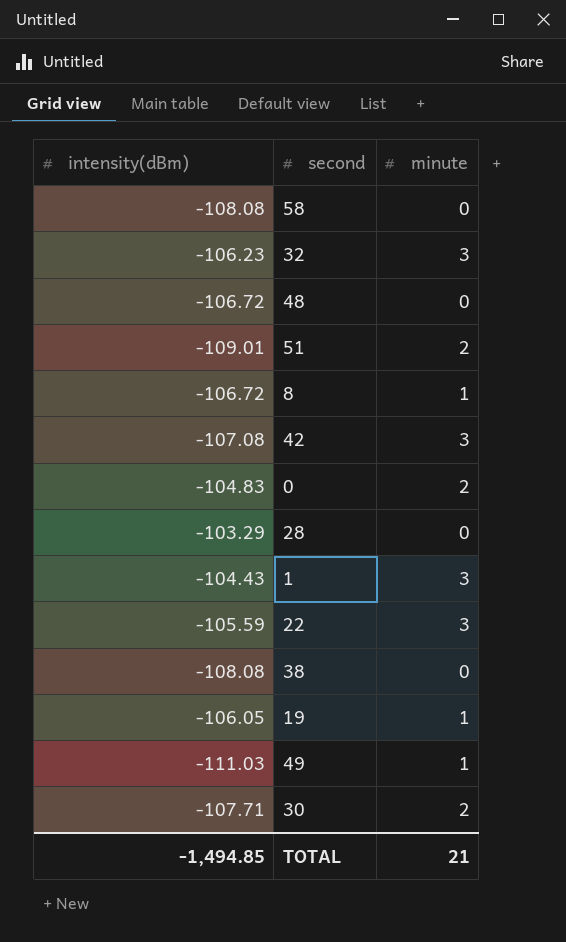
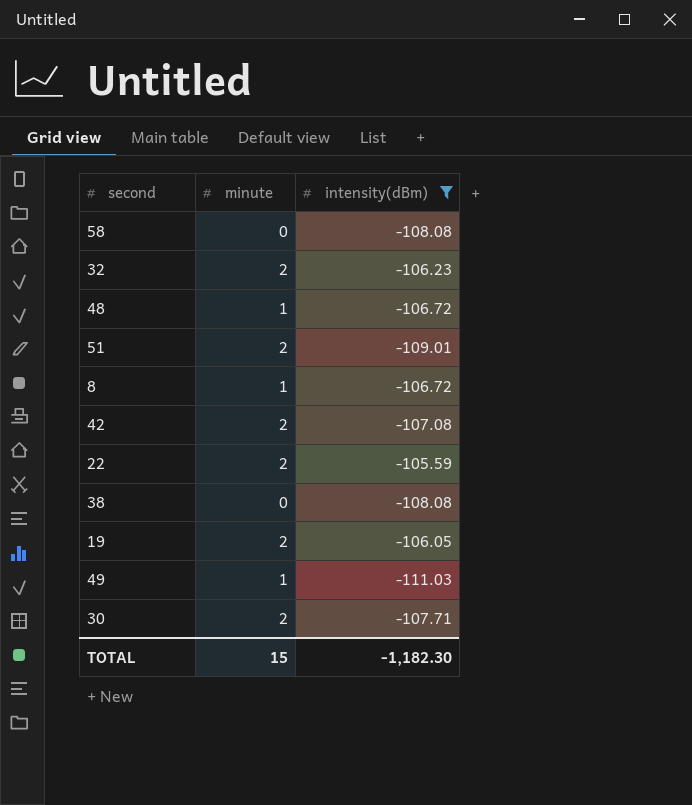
filter: none -> intensity(dBm) <= -105.59
column intensity(dBm) | position: 1 -> 3
32 | minute: 3 -> 2
48 | minute: 0 -> 1
42 | minute: 3 -> 2
22 | minute: 3 -> 2
19 | minute: 1 -> 2
TOTAL | minute: 21 -> 15
TOTAL | intensity(dBm): -1,494.85 -> -1,182.30

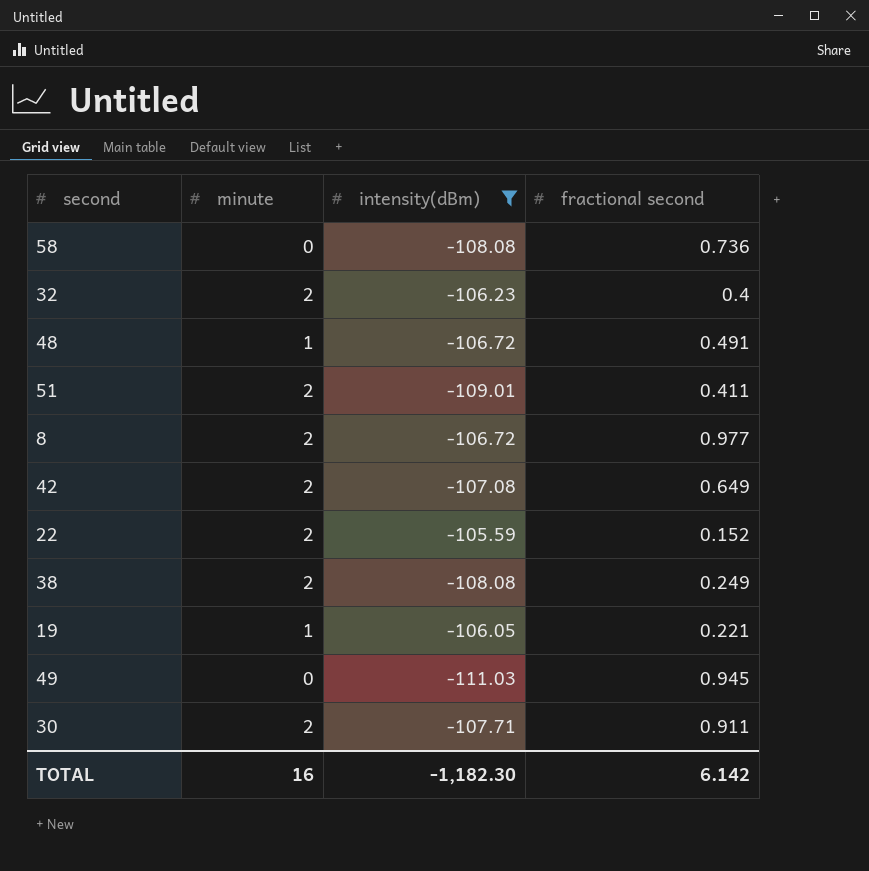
column fractional second | position: none -> 4
8 | minute: 1 -> 2
38 | minute: 0 -> 2
19 | minute: 2 -> 1
49 | minute: 1 -> 0
TOTAL | minute: 15 -> 16

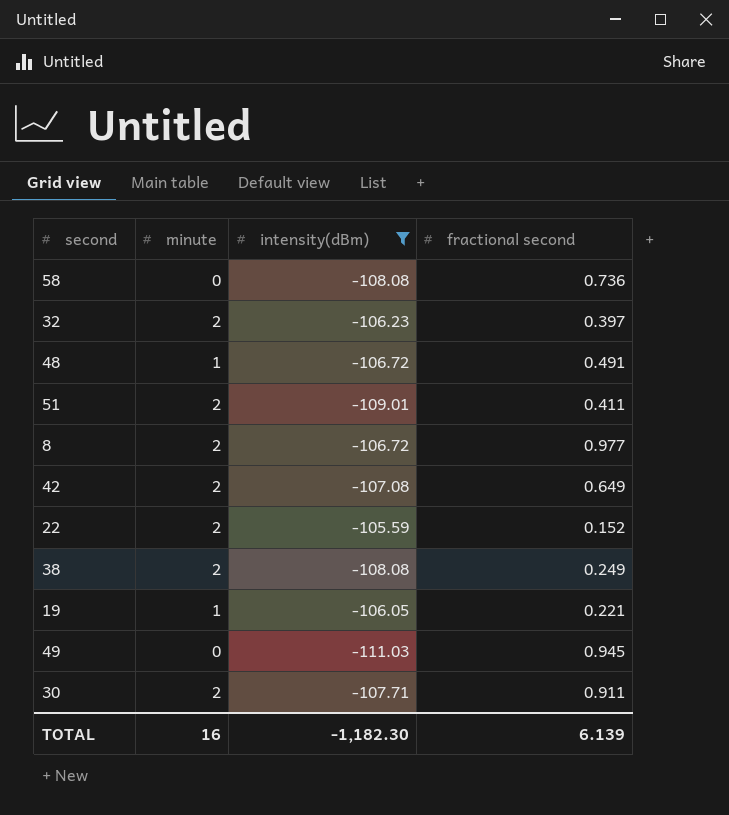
32 | fractional second: 0.4 -> 0.397
TOTAL | fractional second: 6.142 -> 6.139

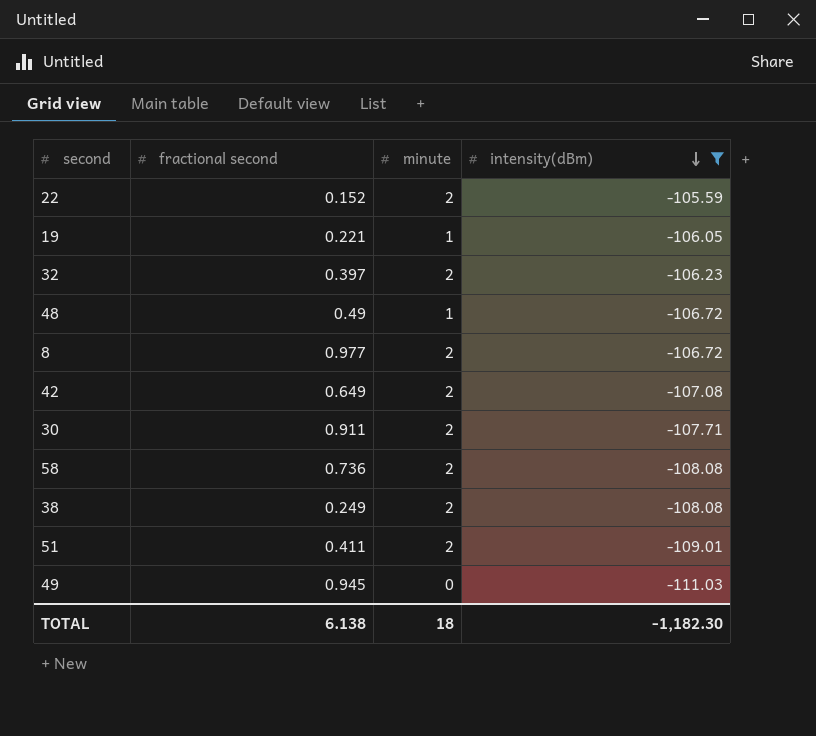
row order: none -> intensity(dBm) descending
column fractional second | position: 4 -> 2
48 | fractional second: 0.491 -> 0.49
58 | minute: 0 -> 2
TOTAL | fractional second: 6.139 -> 6.138
TOTAL | minute: 16 -> 18

